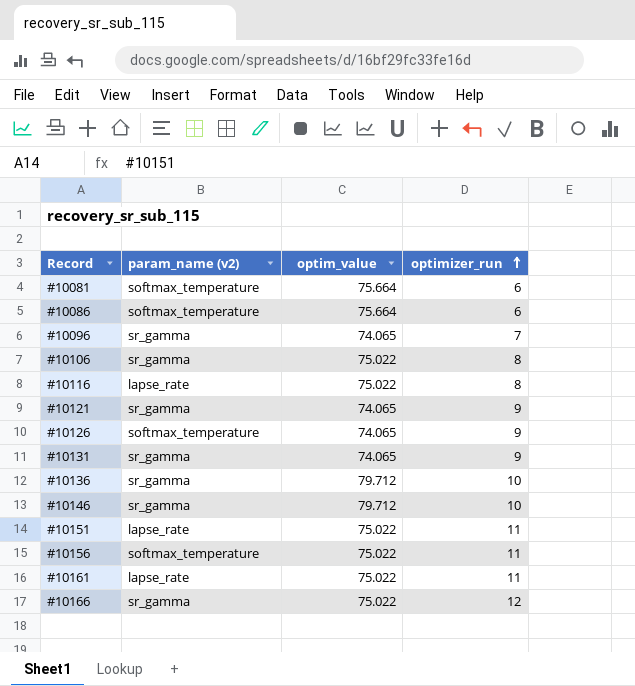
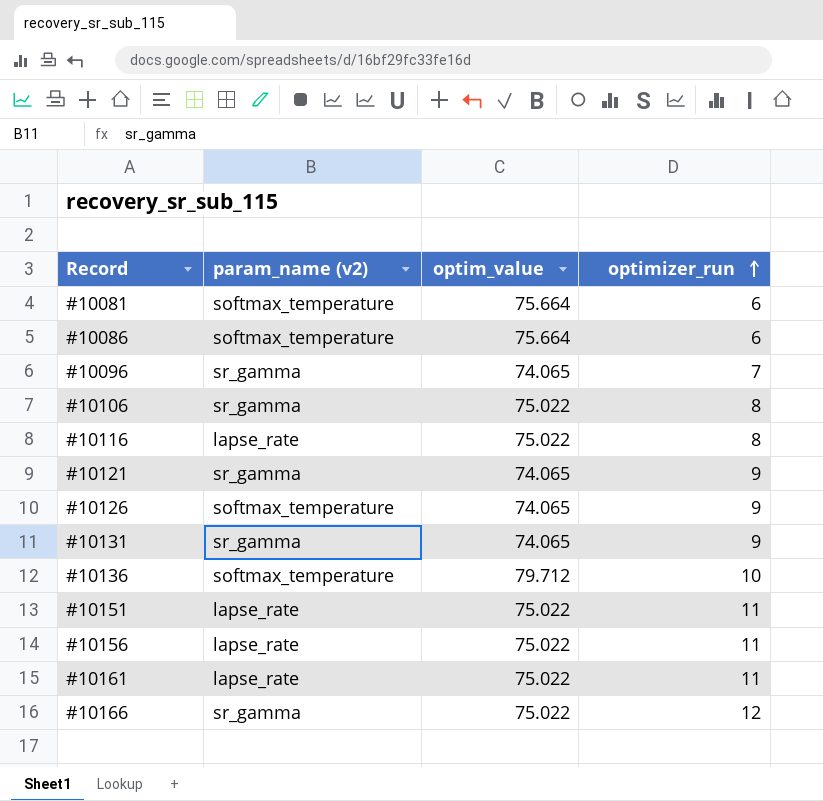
row #10146: sr_gamma | 79.712 | 10 -> none
#10136 | param_name (v2): sr_gamma -> softmax_temperature
#10156 | param_name (v2): softmax_temperature -> lapse_rate

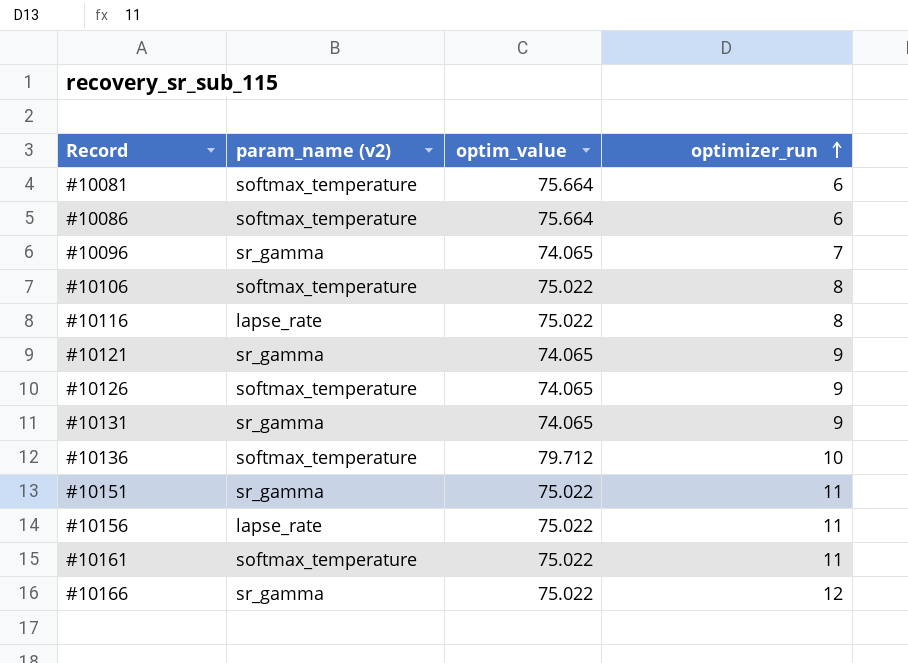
#10106 | param_name (v2): sr_gamma -> softmax_temperature
#10151 | param_name (v2): lapse_rate -> sr_gamma
#10161 | param_name (v2): lapse_rate -> softmax_temperature

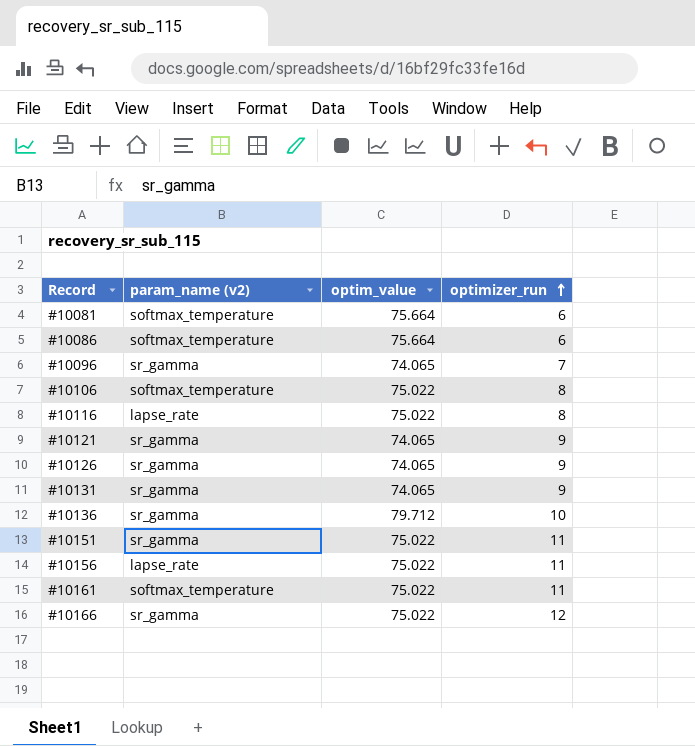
#10126 | param_name (v2): softmax_temperature -> sr_gamma
#10136 | param_name (v2): softmax_temperature -> sr_gamma

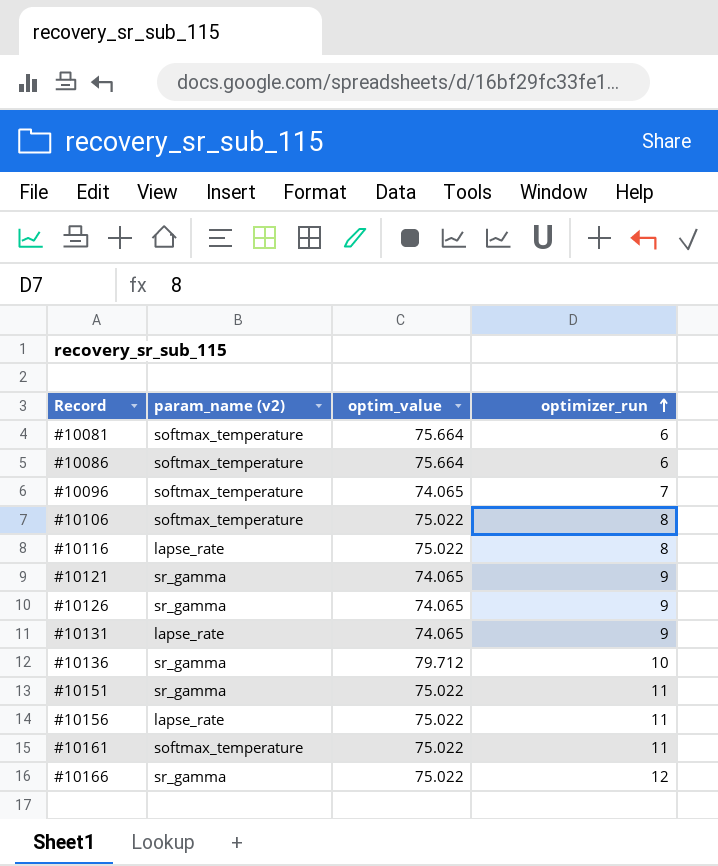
#10096 | param_name (v2): sr_gamma -> softmax_temperature
#10131 | param_name (v2): sr_gamma -> lapse_rate

